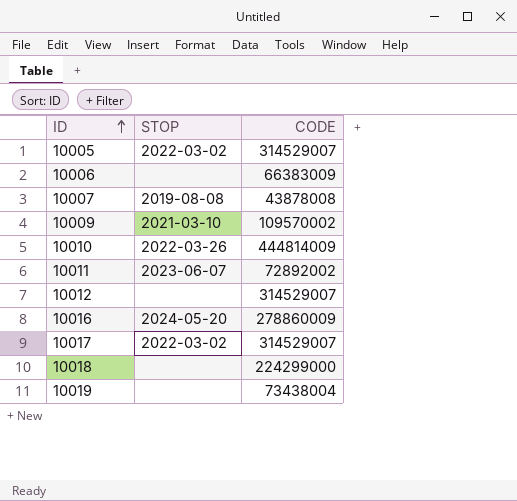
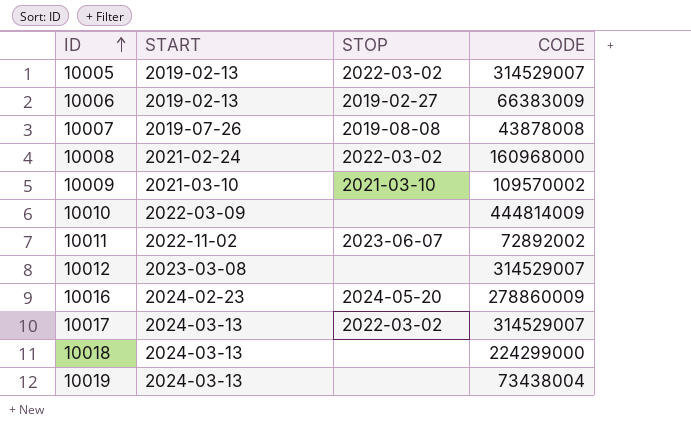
column START | position: none -> 2
10006 | STOP: none -> 2019-02-27
row 10008: none -> 2021-02-24 | 2022-03-02 | 160968000
10010 | STOP: 2022-03-26 -> none

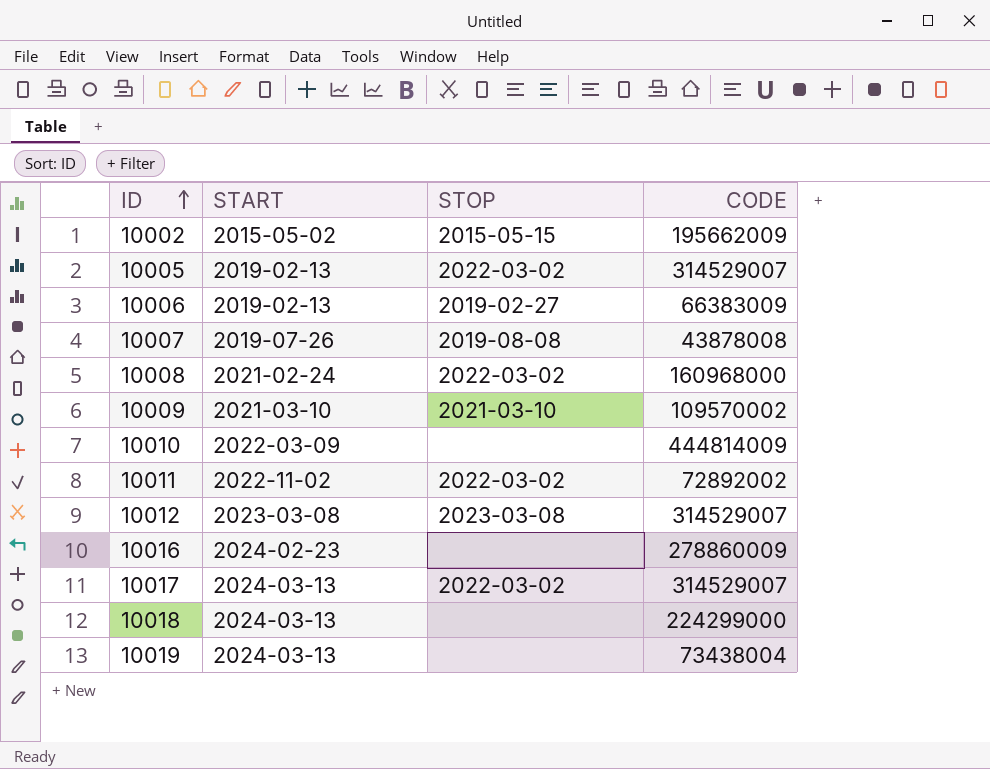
row 10002: none -> 2015-05-02 | 2015-05-15 | 195662009
10011 | STOP: 2023-06-07 -> 2022-03-02
10012 | STOP: none -> 2023-03-08
10016 | STOP: 2024-05-20 -> none

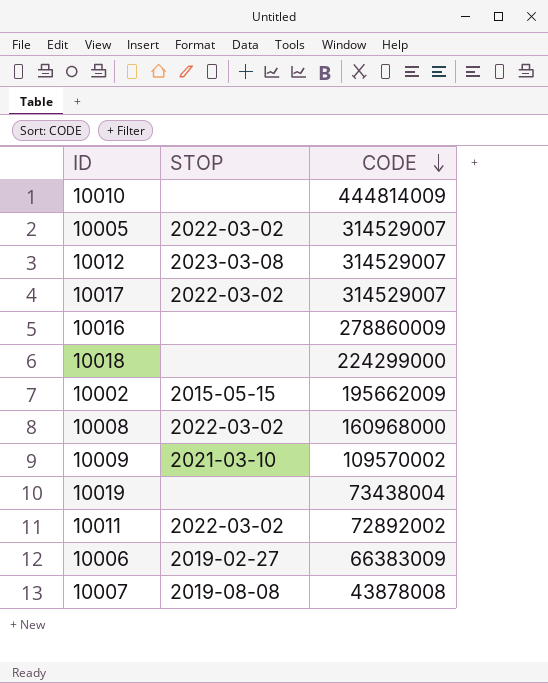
row order: ID ascending -> CODE descending
column START | position: 2 -> none

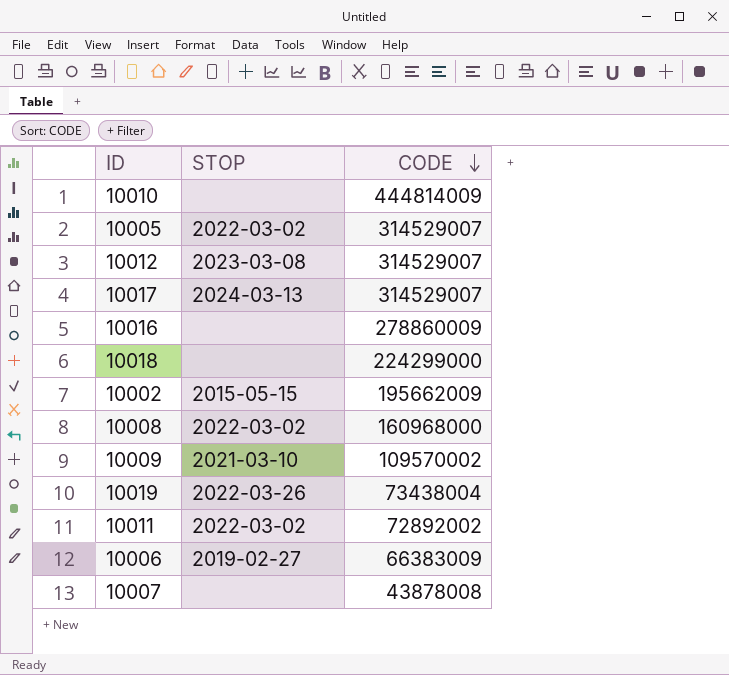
10017 | STOP: 2022-03-02 -> 2024-03-13
10019 | STOP: none -> 2022-03-26
10007 | STOP: 2019-08-08 -> none

